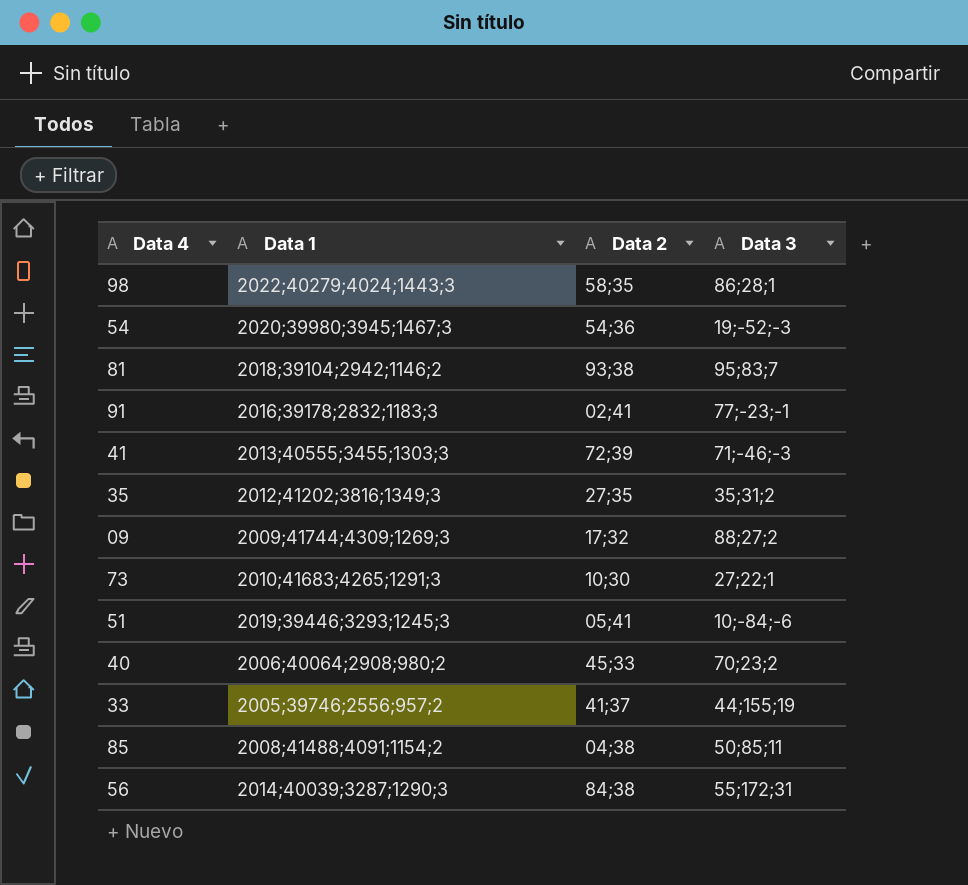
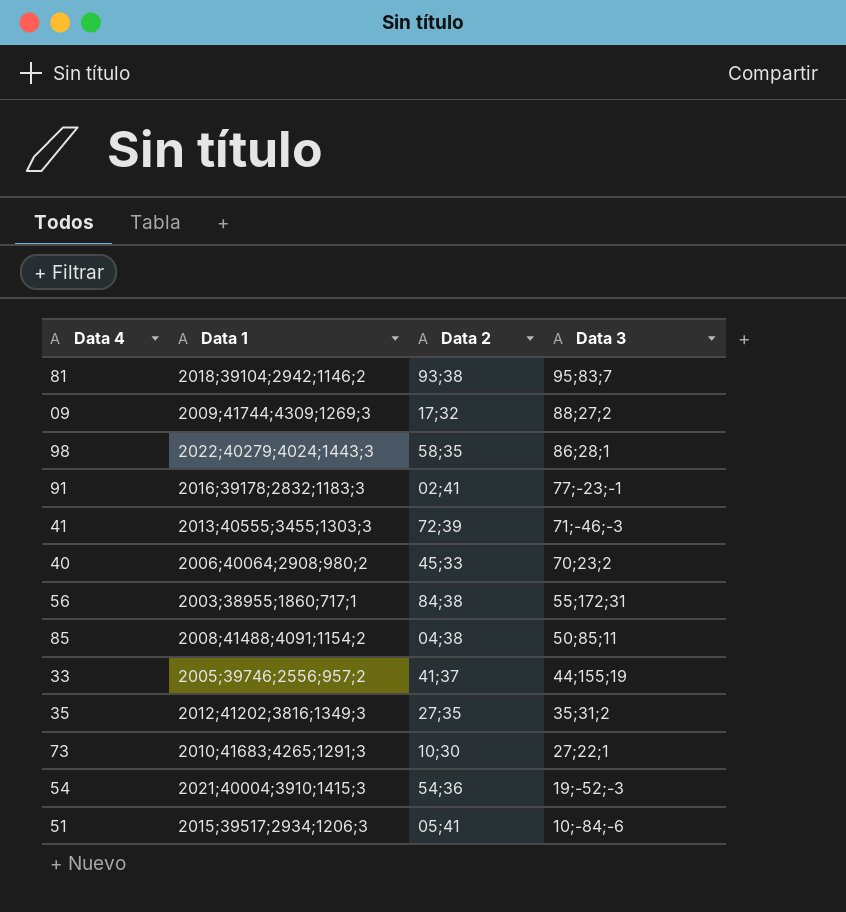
row order: none -> Data 3 descending
56 | Data 1: 2014;40039;3287;1290;3 -> 2003;38955;1860;717;1
54 | Data 1: 2020;39980;3945;1467;3 -> 2021;40004;3910;1415;3
51 | Data 1: 2019;39446;3293;1245;3 -> 2015;39517;2934;1206;3

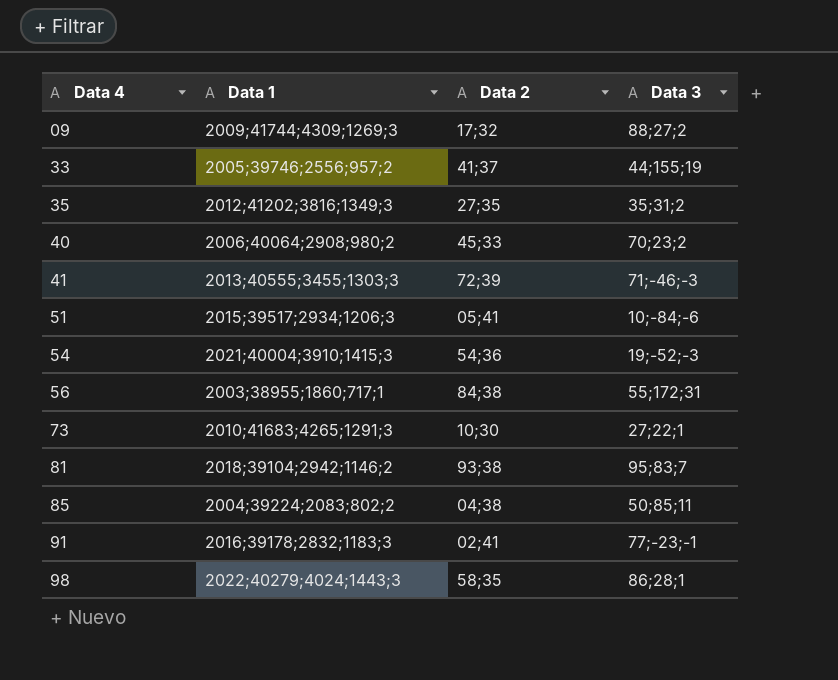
row order: Data 3 descending -> Data 4 ascending
85 | Data 1: 2008;41488;4091;1154;2 -> 2004;39224;2083;802;2

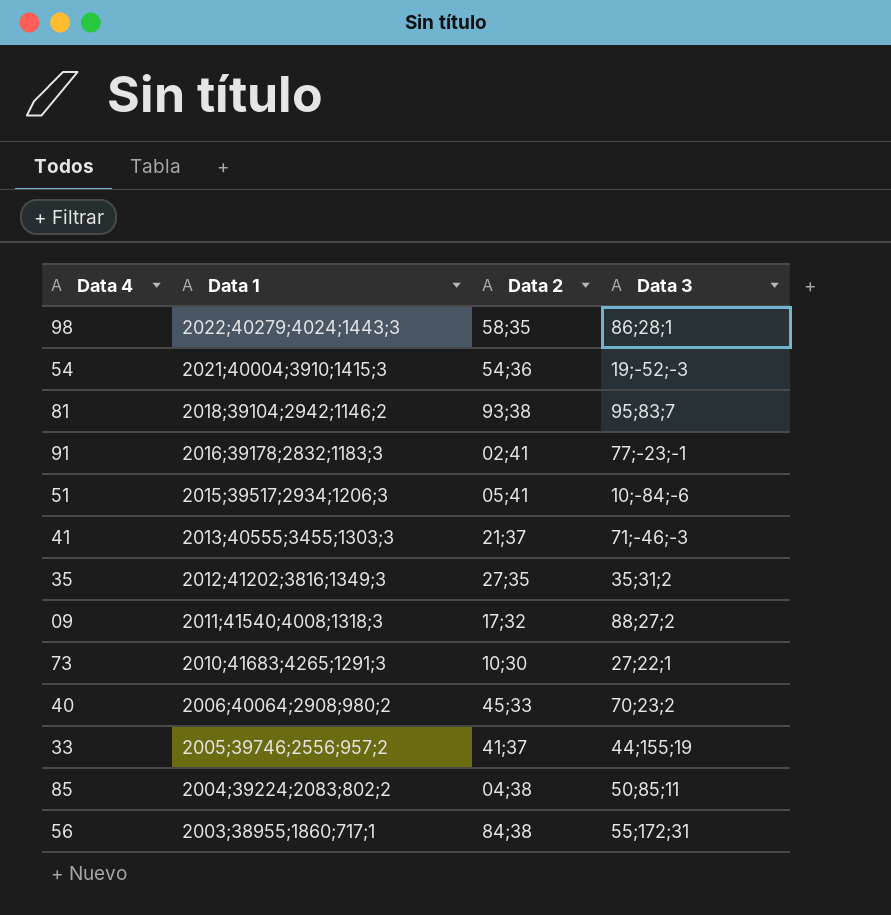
row order: Data 4 ascending -> Data 1 descending
41 | Data 2: 72;39 -> 21;37
09 | Data 1: 2009;41744;4309;1269;3 -> 2011;41540;4008;1318;3

